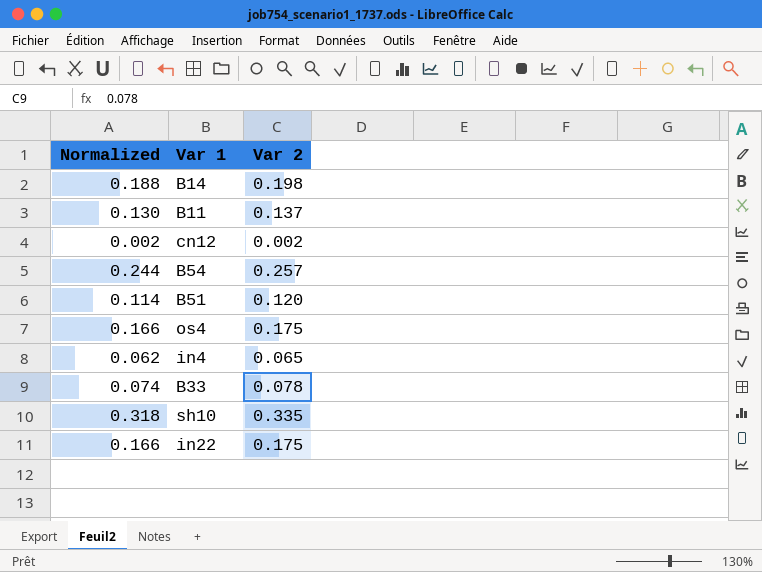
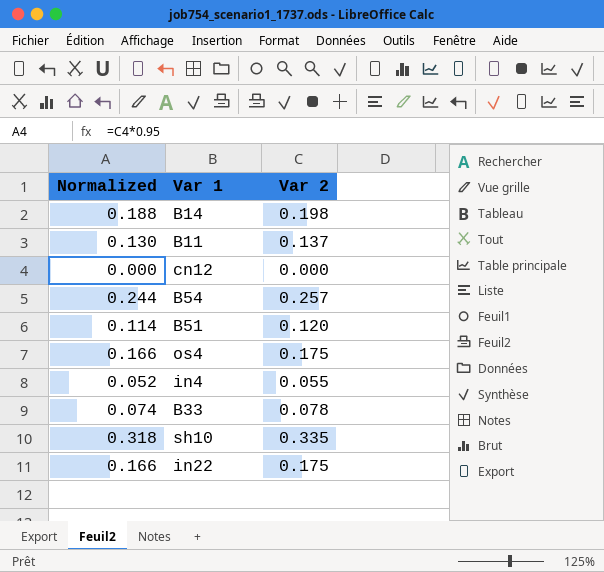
cn12 | Normalized: 0.002 -> 0.000
cn12 | Var 2: 0.002 -> 0.000
in4 | Normalized: 0.062 -> 0.052
in4 | Var 2: 0.065 -> 0.055

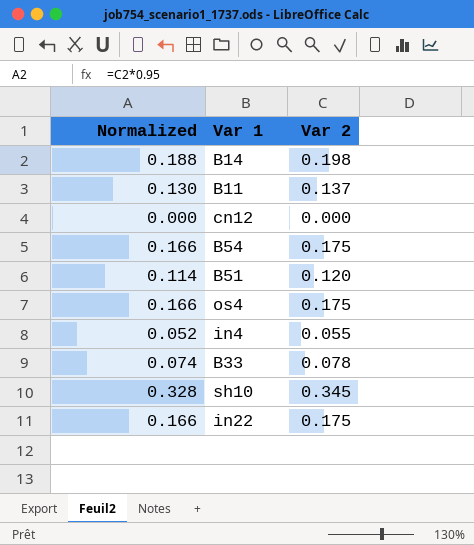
B54 | Normalized: 0.244 -> 0.166
B54 | Var 2: 0.257 -> 0.175
sh10 | Normalized: 0.318 -> 0.328
sh10 | Var 2: 0.335 -> 0.345

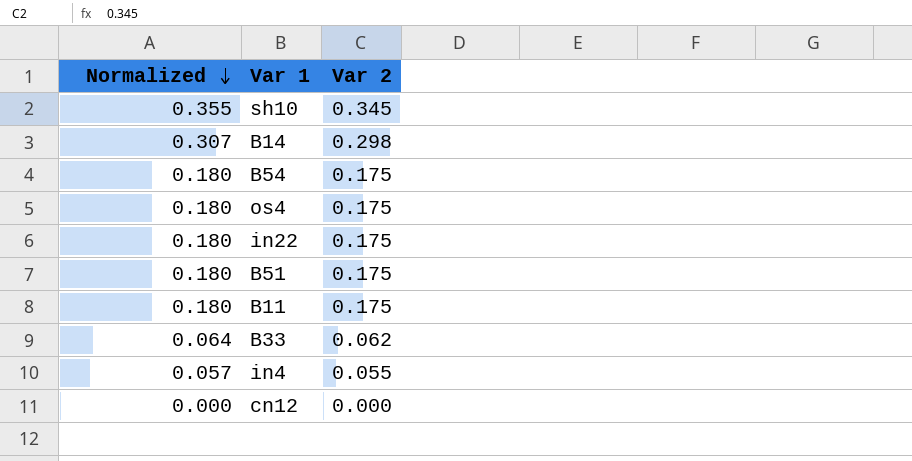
row order: none -> Normalized descending
column Normalized | formula: [Var 2] * 0.95 -> [Var 2] * 1.03
B14 | Var 2: 0.198 -> 0.298
B51 | Var 2: 0.120 -> 0.175
B11 | Var 2: 0.137 -> 0.175
B33 | Var 2: 0.078 -> 0.062

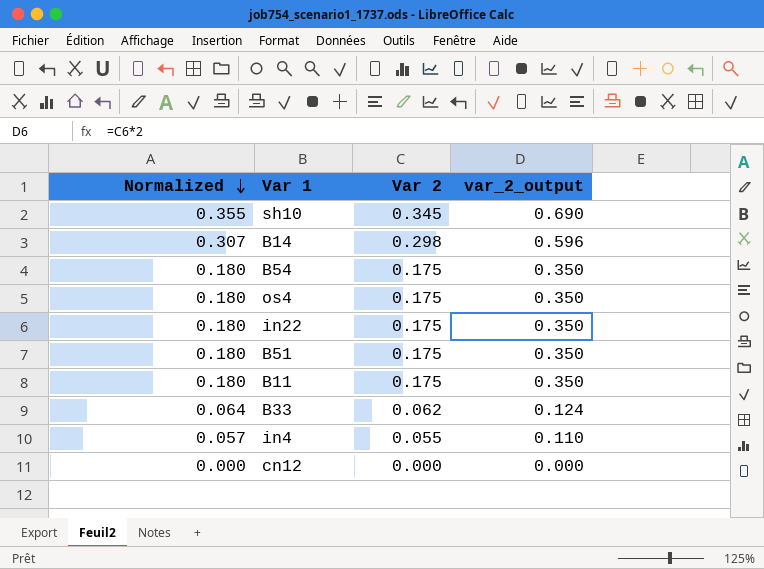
column var_2_output | formula: none -> [Var 2] * 2

